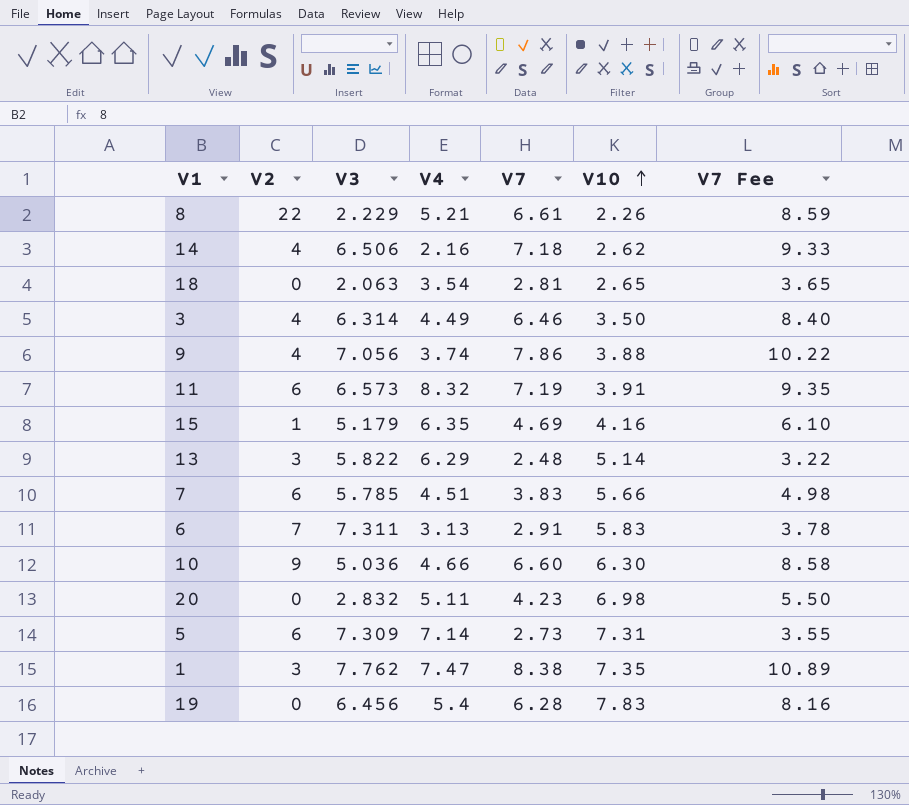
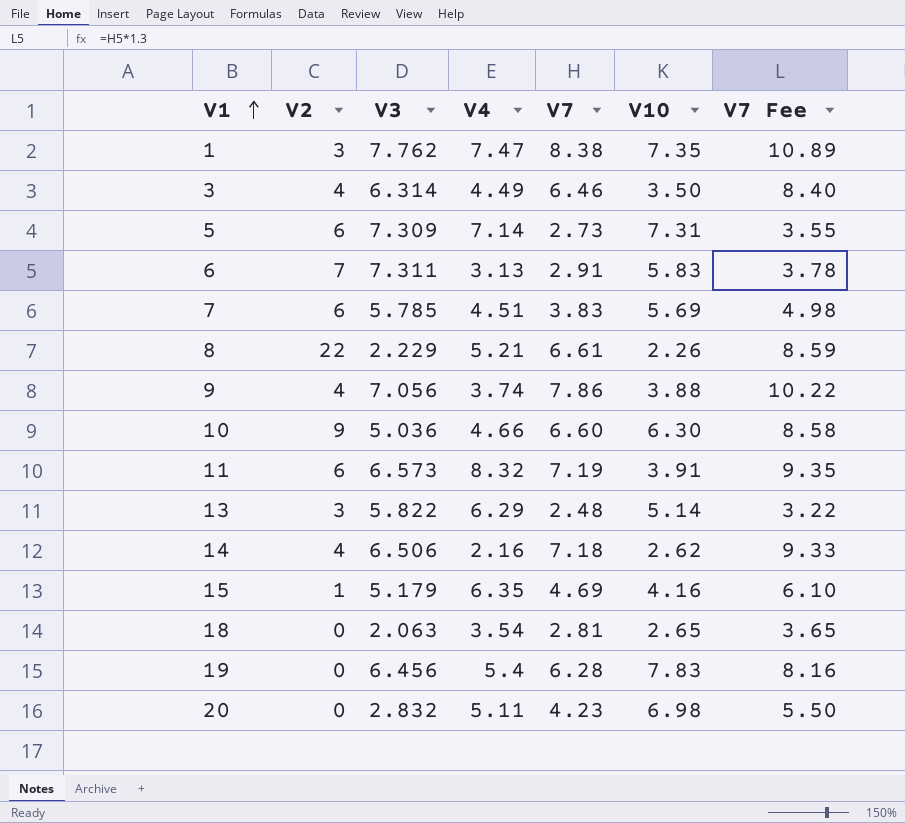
row order: V10 ascending -> V1 ascending
7 | V10: 5.66 -> 5.69

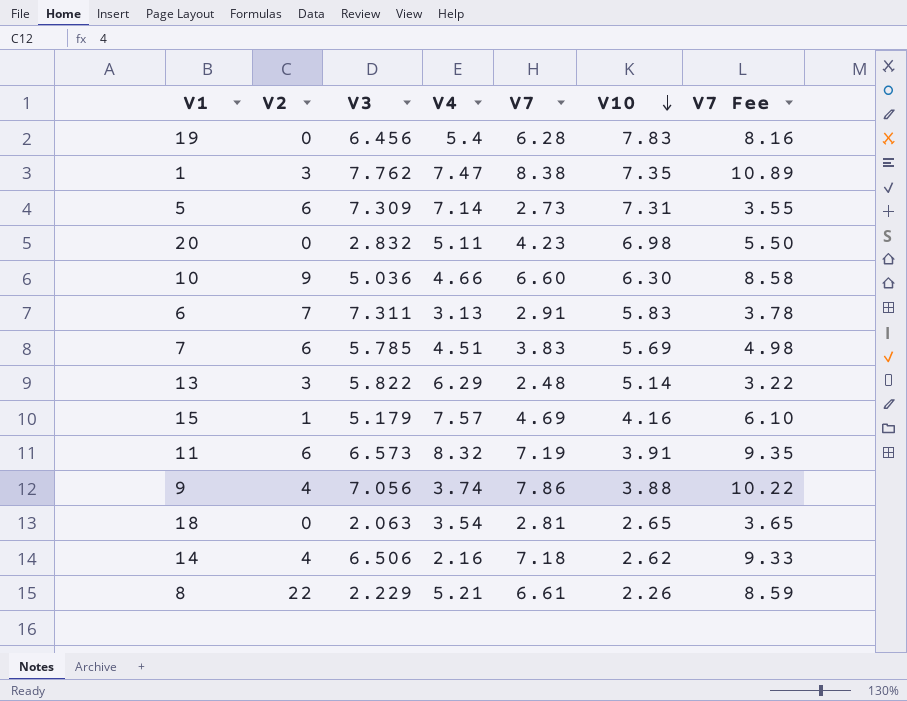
row order: V1 ascending -> V10 descending
row 3: 4 | 6.314 | 4.49 | 6.46 | 3.50 | 8.40 -> none
15 | V4: 6.35 -> 7.57

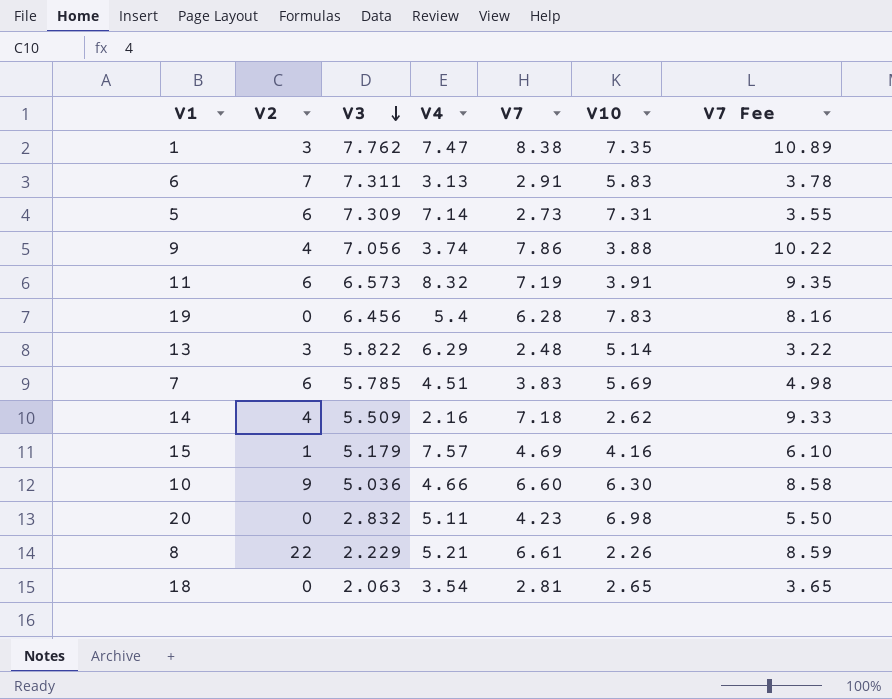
row order: V10 descending -> V3 descending
14 | V3: 6.506 -> 5.509

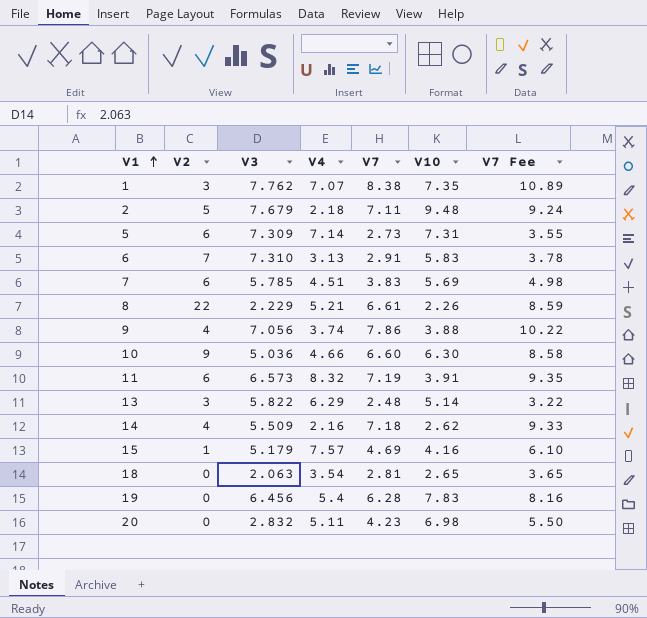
row order: V3 descending -> V1 ascending
1 | V4: 7.47 -> 7.07
row 2: none -> 5 | 7.679 | 2.18 | 7.11 | 9.48 | 9.24
6 | V3: 7.311 -> 7.310

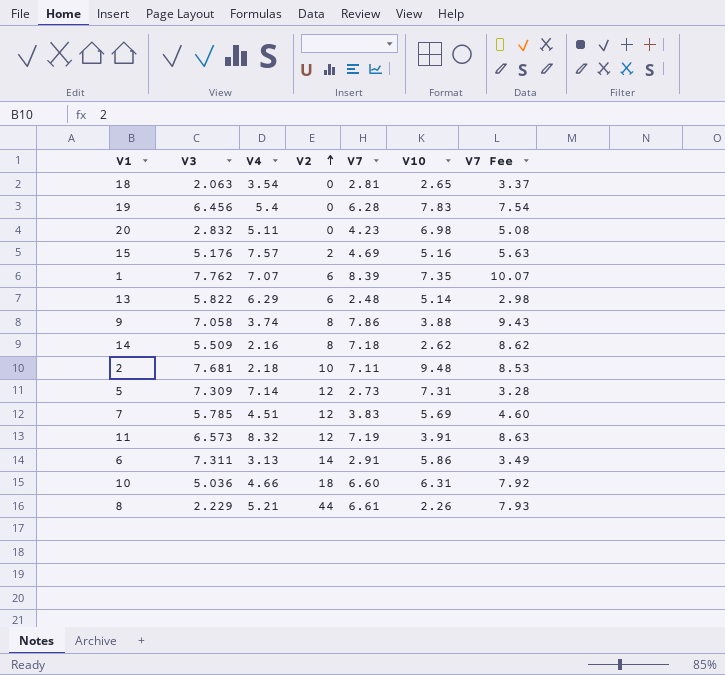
row order: V1 ascending -> V2 ascending
column V2 | position: 2 -> 4
column V7 Fee | formula: [V7] * 1.3 -> [V7] * 1.2
15 | V3: 5.179 -> 5.176
15 | V2: 1 -> 2
15 | V10: 4.16 -> 5.16
1 | V2: 3 -> 6
1 | V7: 8.38 -> 8.39
13 | V2: 3 -> 6
9 | V3: 7.056 -> 7.058
9 | V2: 4 -> 8
14 | V2: 4 -> 8
2 | V3: 7.679 -> 7.681
2 | V2: 5 -> 10
5 | V2: 6 -> 12
7 | V2: 6 -> 12
11 | V2: 6 -> 12
6 | V3: 7.310 -> 7.311
6 | V2: 7 -> 14
6 | V10: 5.83 -> 5.86
10 | V2: 9 -> 18
10 | V10: 6.30 -> 6.31
8 | V2: 22 -> 44

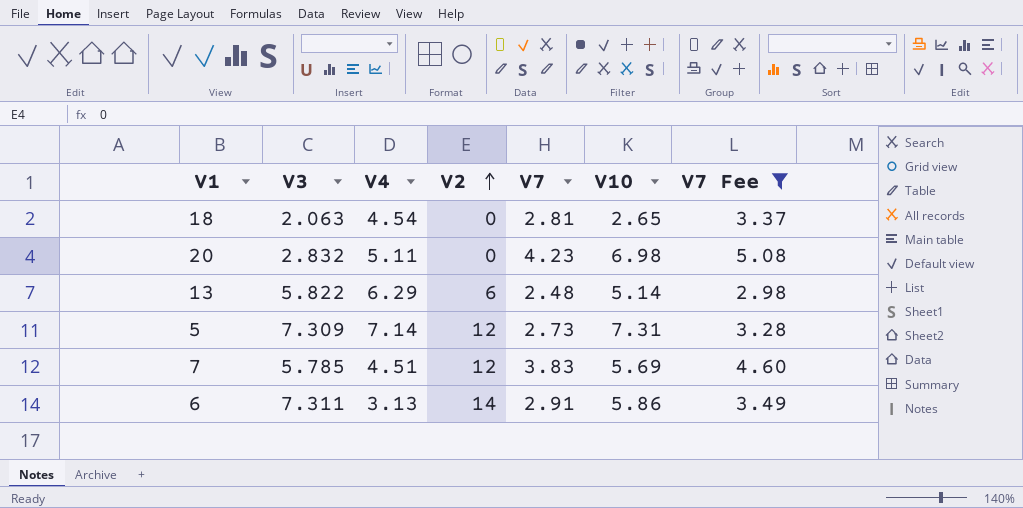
filter: none -> V7 Fee <= 5.08
18 | V4: 3.54 -> 4.54

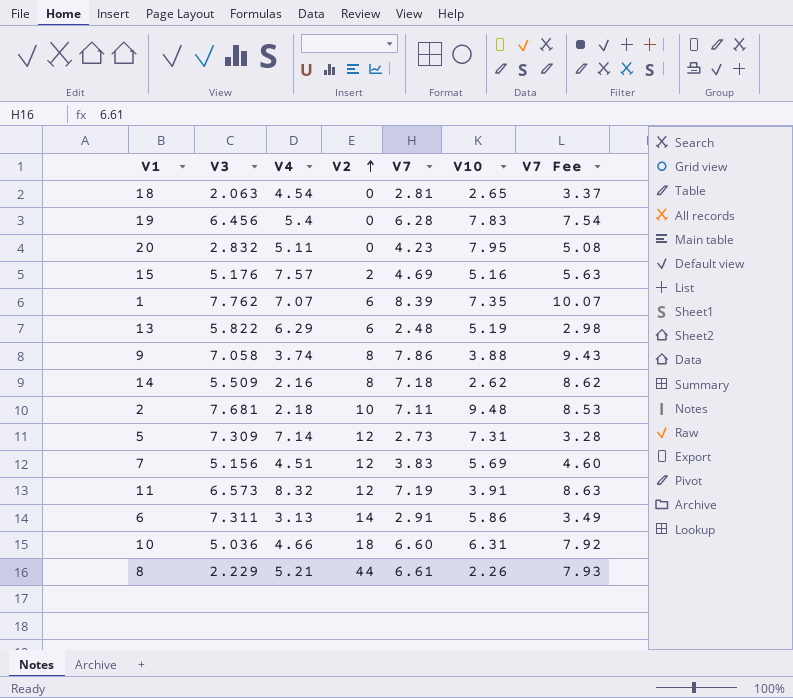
filter: V7 Fee <= 5.08 -> none
20 | V10: 6.98 -> 7.95
13 | V10: 5.14 -> 5.19
7 | V3: 5.785 -> 5.156

